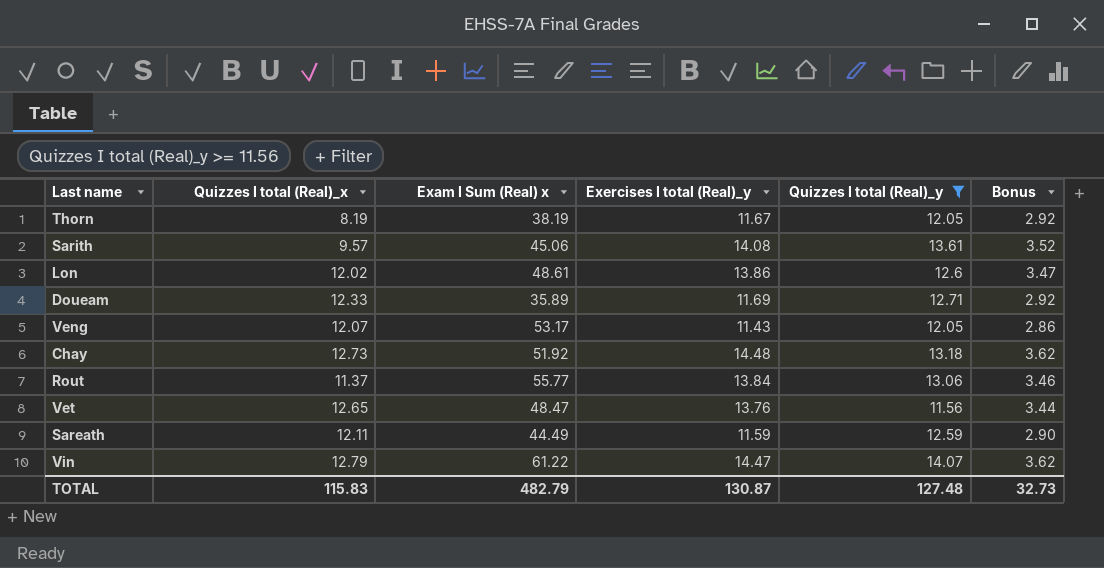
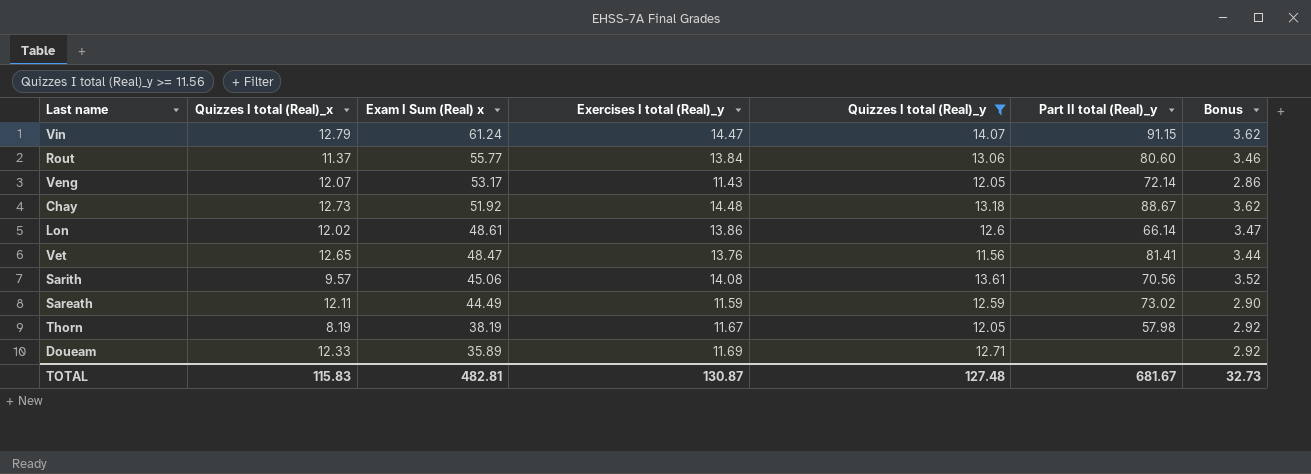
row order: none -> Exam I Sum (Real) x descending
column Part II total (Real)_y | position: none -> 6
Vin | Exam I Sum (Real) x: 61.22 -> 61.24
TOTAL | Exam I Sum (Real) x: 482.79 -> 482.81

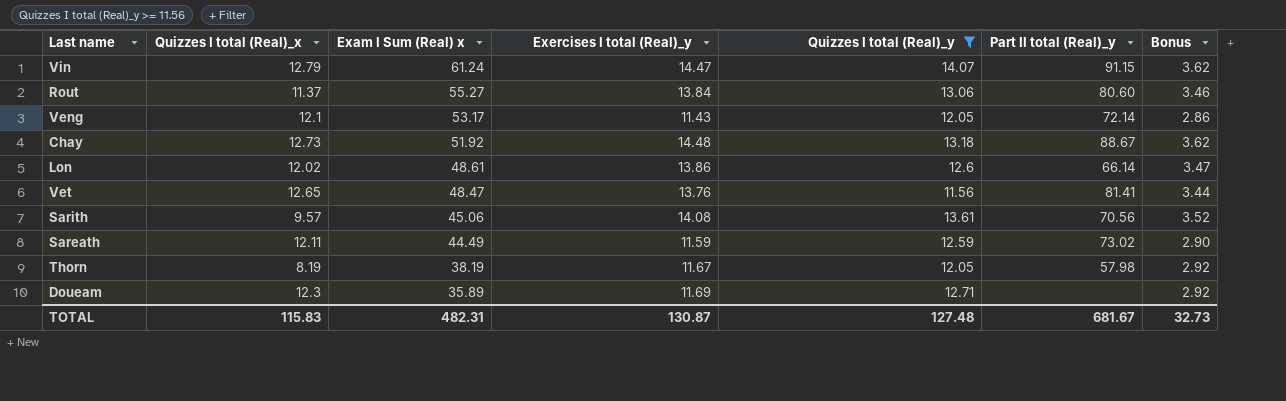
Rout | Exam I Sum (Real) x: 55.77 -> 55.27
Veng | Quizzes I total (Real)_x: 12.07 -> 12.1
Doueam | Quizzes I total (Real)_x: 12.33 -> 12.3
TOTAL | Exam I Sum (Real) x: 482.81 -> 482.31

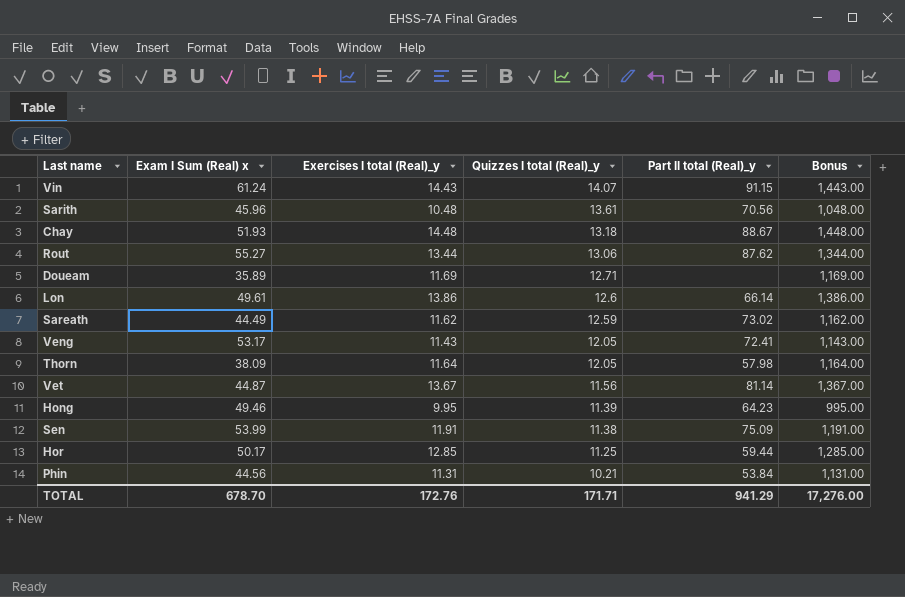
filter: Quizzes I total (Real)_y >= 11.56 -> none
row order: Exam I Sum (Real) x descending -> Quizzes I total (Real)_y descending
column Quizzes I total (Real)_x | position: 2 -> none
column Bonus | formula: [Exercises I total (Real)_y] * 0.25 -> [Exercises I total (Real)_y] * 100
Vin | Exercises I total (Real)_y: 14.47 -> 14.43
Sarith | Exam I Sum (Real) x: 45.06 -> 45.96
Sarith | Exercises I total (Real)_y: 14.08 -> 10.48
Chay | Exam I Sum (Real) x: 51.92 -> 51.93
Rout | Exercises I total (Real)_y: 13.84 -> 13.44
Rout | Part II total (Real)_y: 80.60 -> 87.62
Lon | Exam I Sum (Real) x: 48.61 -> 49.61
Sareath | Exercises I total (Real)_y: 11.59 -> 11.62
Veng | Part II total (Real)_y: 72.14 -> 72.41
Thorn | Exam I Sum (Real) x: 38.19 -> 38.09
Thorn | Exercises I total (Real)_y: 11.67 -> 11.64
Vet | Exam I Sum (Real) x: 48.47 -> 44.87
Vet | Exercises I total (Real)_y: 13.76 -> 13.67
Vet | Part II total (Real)_y: 81.41 -> 81.14
TOTAL | Exam I Sum (Real) x: 482.31 -> 678.70
TOTAL | Exercises I total (Real)_y: 130.87 -> 172.76
TOTAL | Quizzes I total (Real)_y: 127.48 -> 171.71
TOTAL | Part II total (Real)_y: 681.67 -> 941.29
TOTAL | Bonus: 32.73 -> 17,276.00

